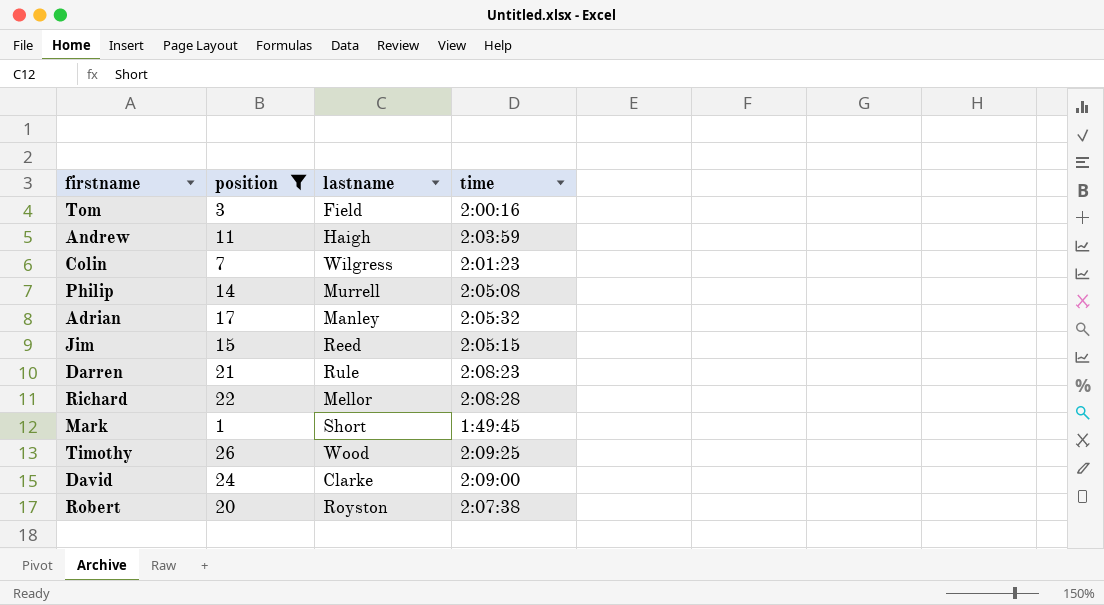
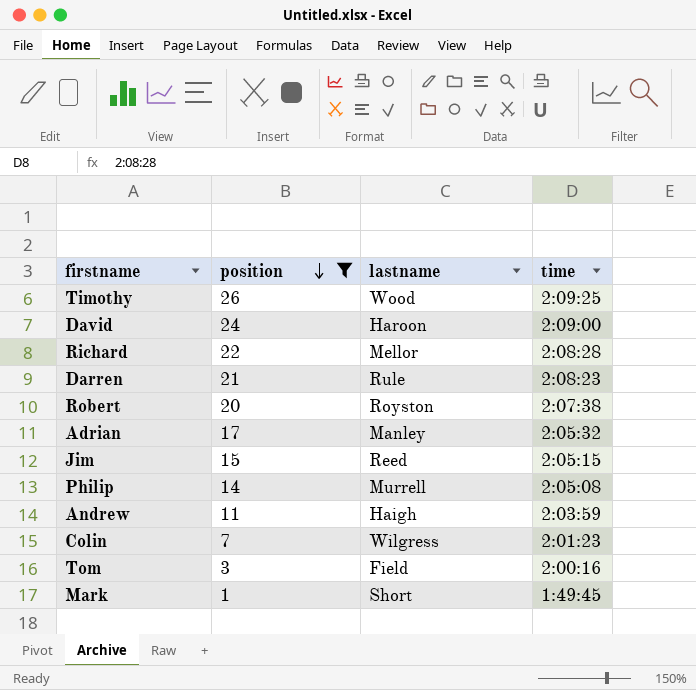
row order: none -> position descending
David | lastname: Clarke -> Haroon

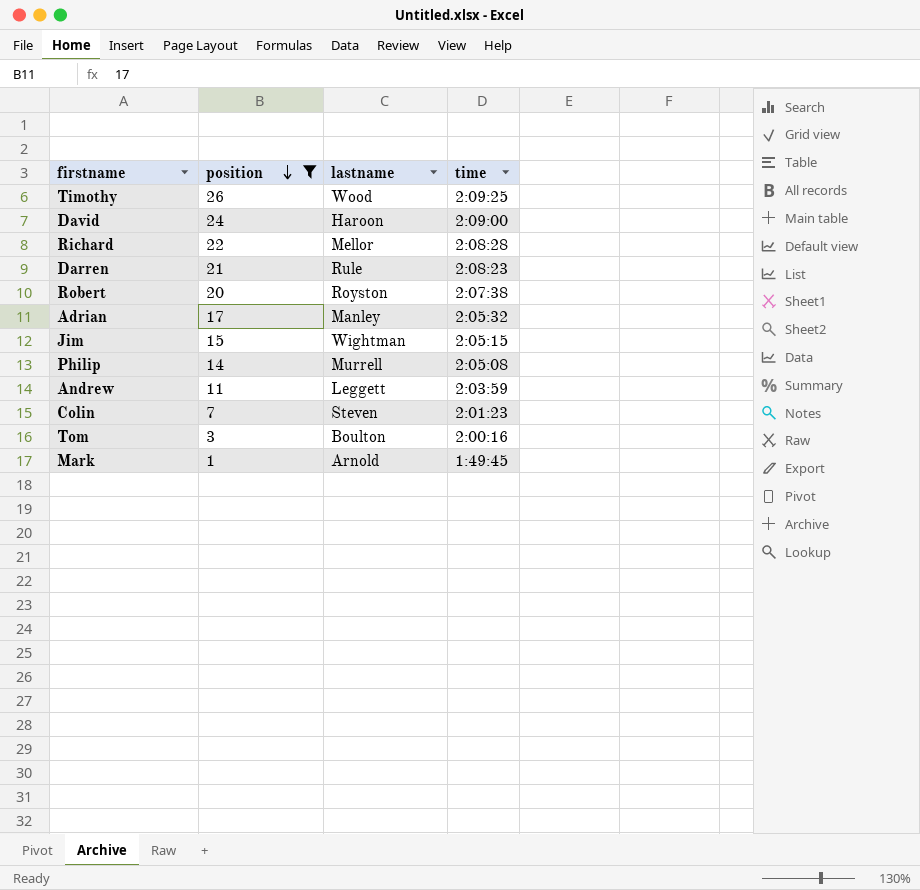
Jim | lastname: Reed -> Wightman
Andrew | lastname: Haigh -> Leggett
Colin | lastname: Wilgress -> Steven
Tom | lastname: Field -> Boulton
Mark | lastname: Short -> Arnold

